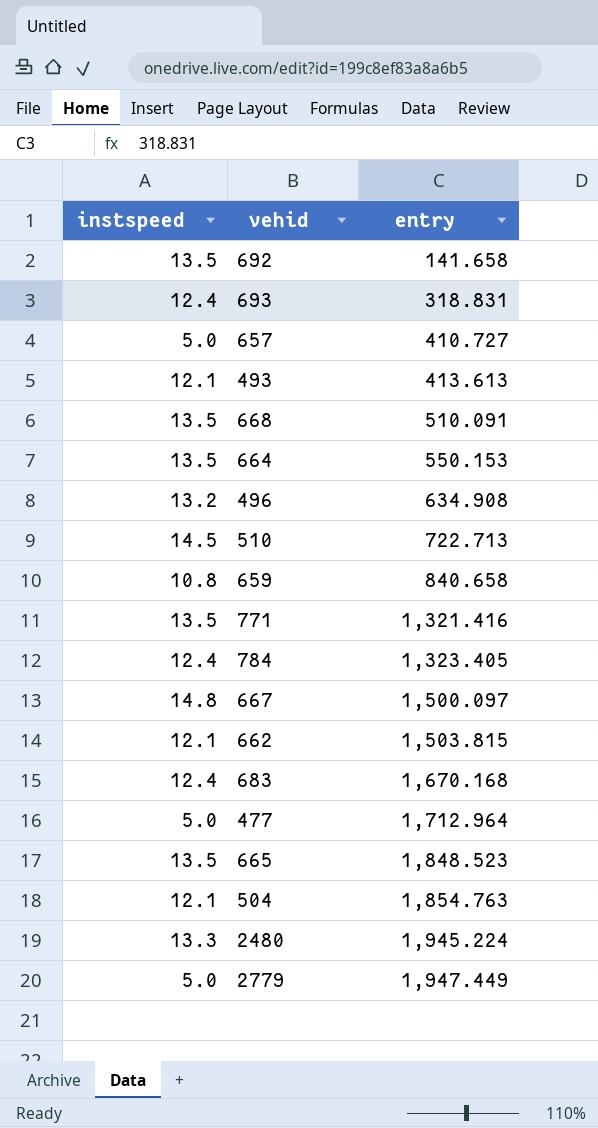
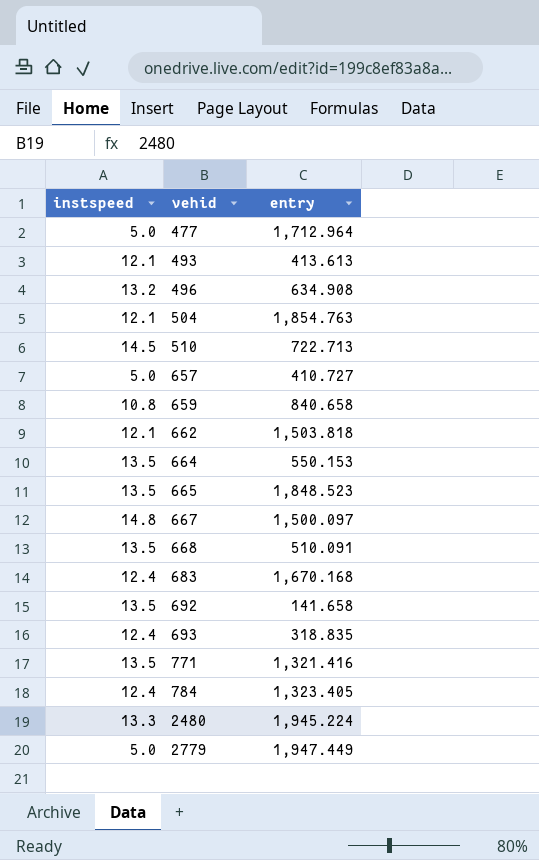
row order: entry ascending -> vehid ascending
662 | entry: 1,503.815 -> 1,503.818
693 | entry: 318.831 -> 318.835

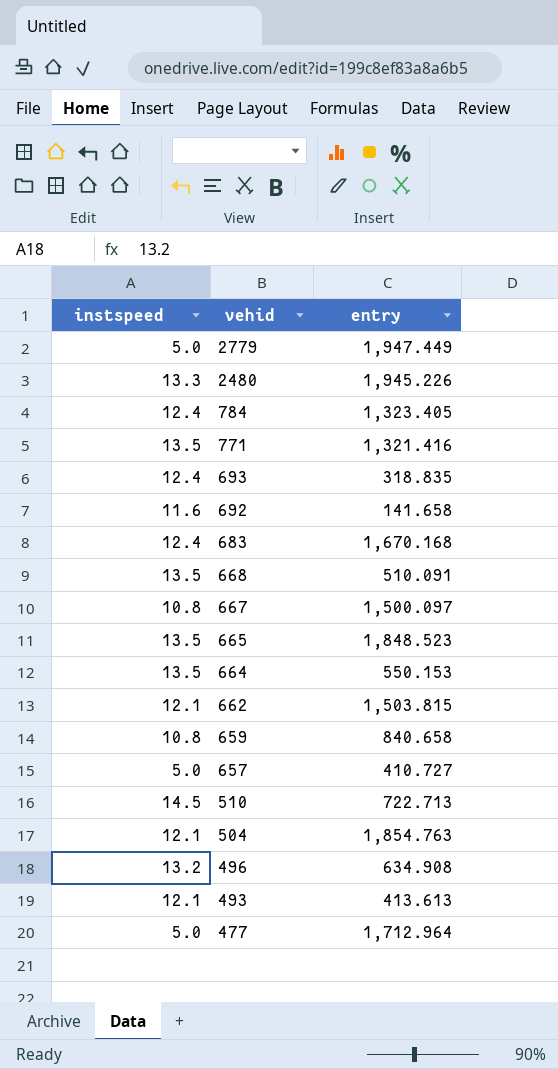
row order: vehid ascending -> vehid descending
2480 | entry: 1,945.224 -> 1,945.226
692 | instspeed: 13.5 -> 11.6
667 | instspeed: 14.8 -> 10.8
662 | entry: 1,503.818 -> 1,503.815

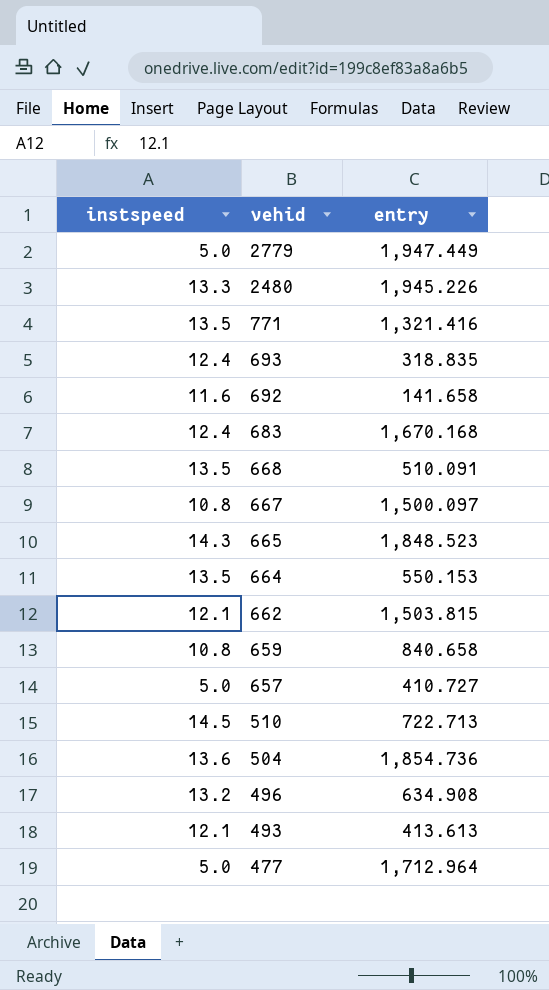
row 784: 12.4 | 1,323.405 -> none
665 | instspeed: 13.5 -> 14.3
504 | instspeed: 12.1 -> 13.6
504 | entry: 1,854.763 -> 1,854.736

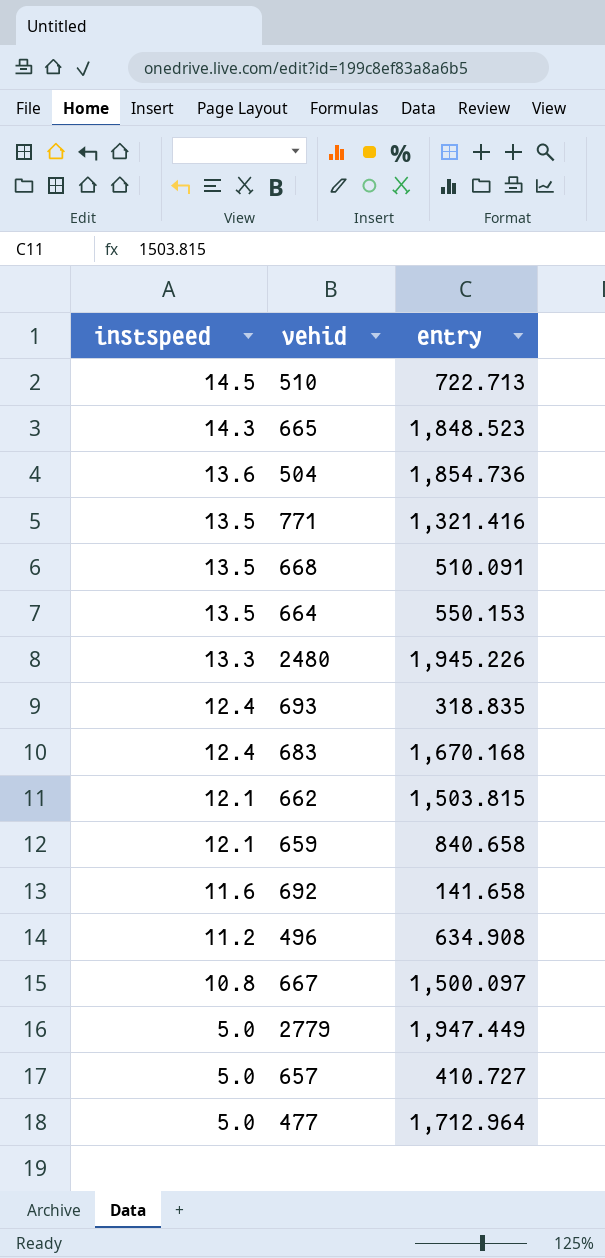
row order: vehid descending -> instspeed descending
row 493: 12.1 | 413.613 -> none
659 | instspeed: 10.8 -> 12.1
496 | instspeed: 13.2 -> 11.2

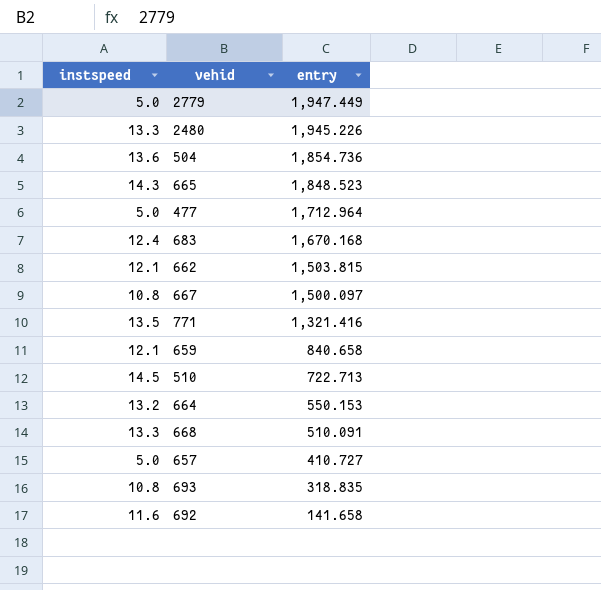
row order: instspeed descending -> entry descending
row 496: 11.2 | 634.908 -> none
664 | instspeed: 13.5 -> 13.2
668 | instspeed: 13.5 -> 13.3
693 | instspeed: 12.4 -> 10.8

